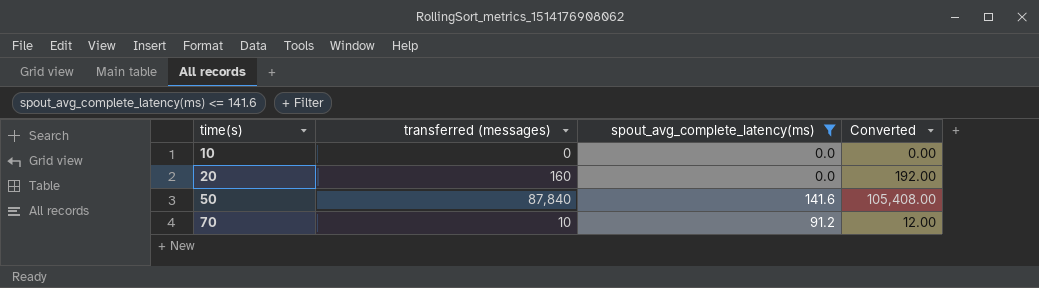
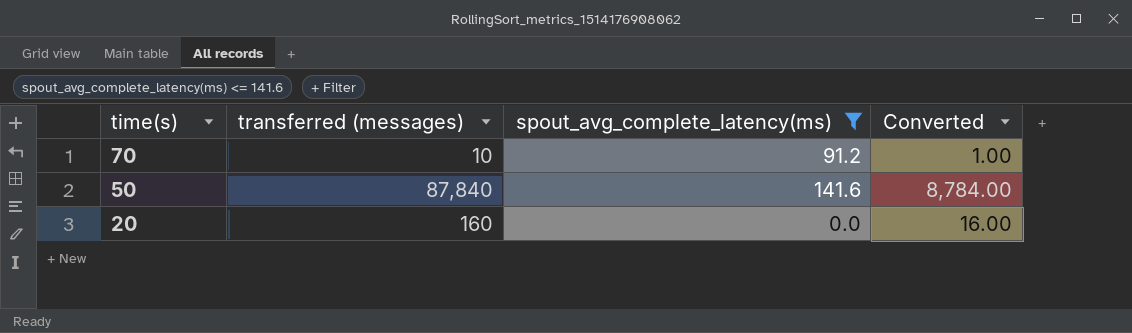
row order: time(s) ascending -> time(s) descending
column Converted | formula: [transferred (messages)] * 1.2 -> [transferred (messages)] * 0.1
row 10: 0 | 0.0 | 0.00 -> none

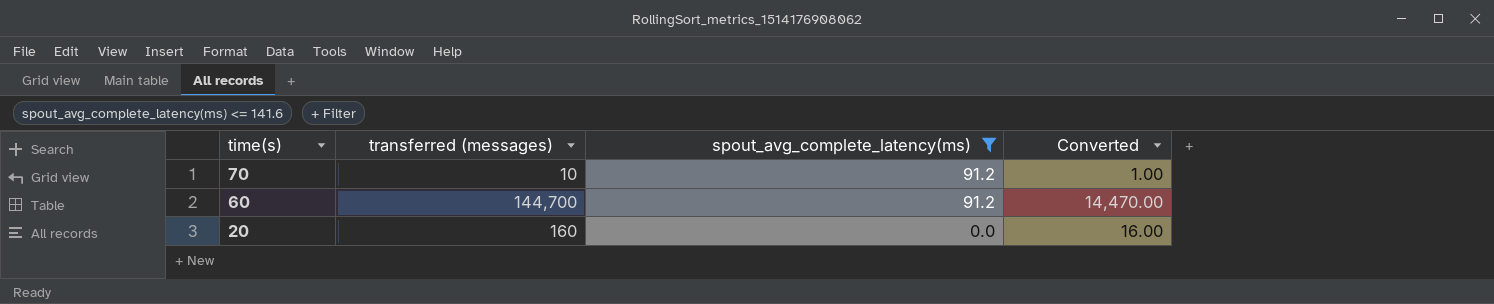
row 50: 87,840 | 141.6 | 8,784.00 -> none
row 60: none -> 144,700 | 91.2 | 14,470.00

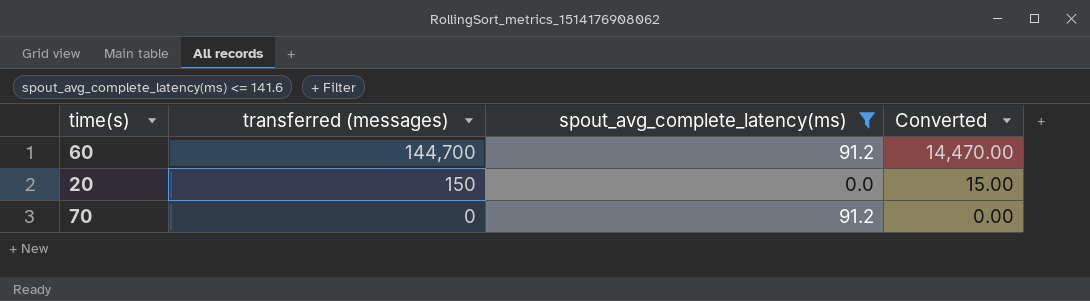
row order: time(s) descending -> transferred (messages) descending
20 | transferred (messages): 160 -> 150
20 | Converted: 16.00 -> 15.00
70 | transferred (messages): 10 -> 0
70 | Converted: 1.00 -> 0.00

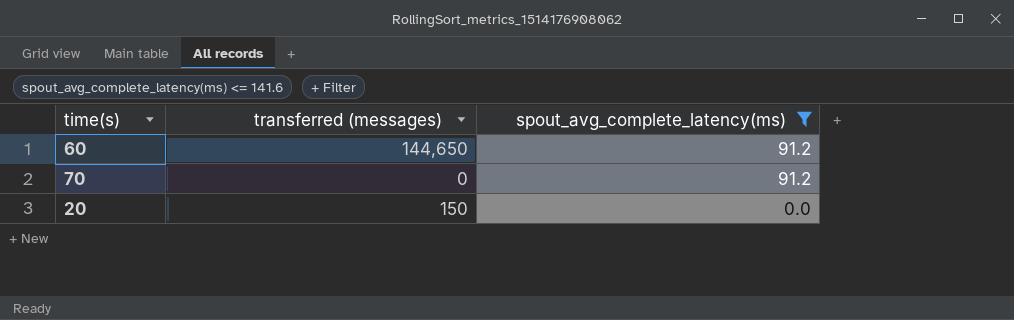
row order: transferred (messages) descending -> spout_avg_complete_latency(ms) descending
column Converted | formula: [transferred (messages)] * 0.1 -> none
60 | transferred (messages): 144,700 -> 144,650

